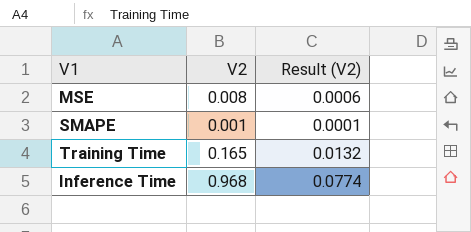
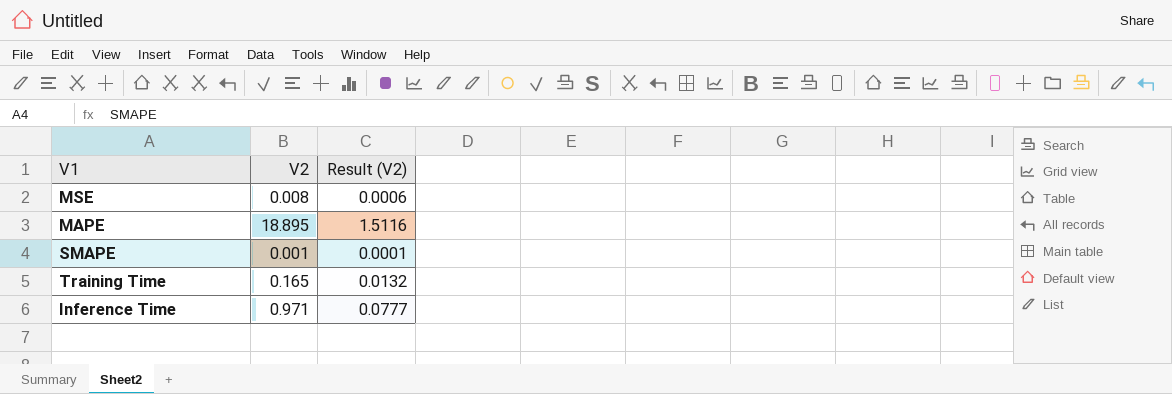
row MAPE: none -> 18.895 | 1.5116
Inference Time | V2: 0.968 -> 0.971
Inference Time | Result (V2): 0.0774 -> 0.0777

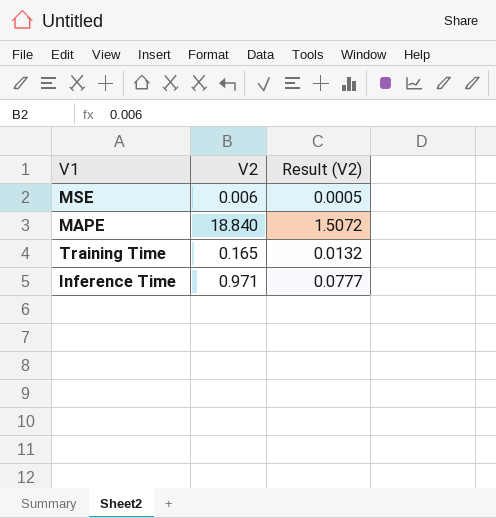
row SMAPE: 0.001 | 0.0001 -> none
MSE | V2: 0.008 -> 0.006
MSE | Result (V2): 0.0006 -> 0.0005
MAPE | V2: 18.895 -> 18.840
MAPE | Result (V2): 1.5116 -> 1.5072

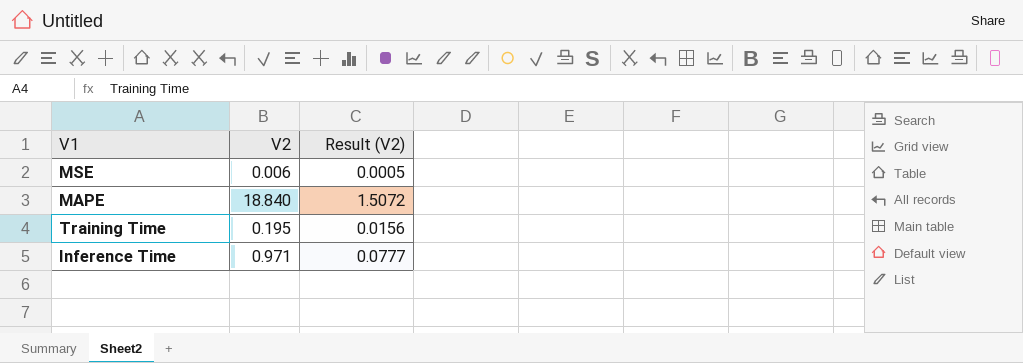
Training Time | V2: 0.165 -> 0.195
Training Time | Result (V2): 0.0132 -> 0.0156

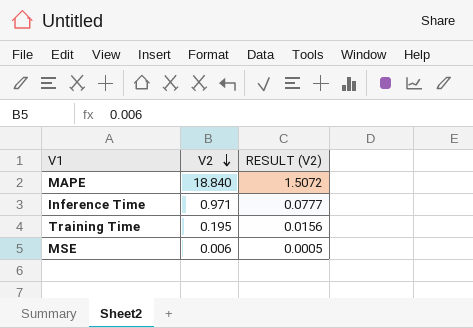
row order: none -> V2 descending
column name: Result (V2) -> RESULT (V2)

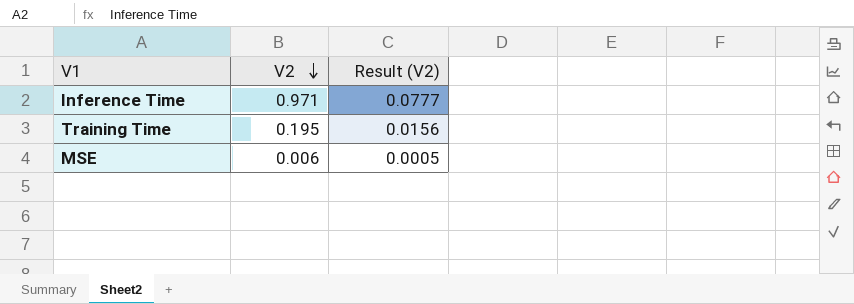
column name: RESULT (V2) -> Result (V2)
row MAPE: 18.840 | 1.5072 -> none

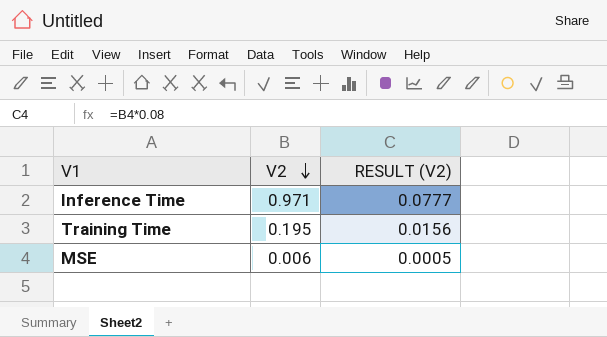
column name: Result (V2) -> RESULT (V2)

